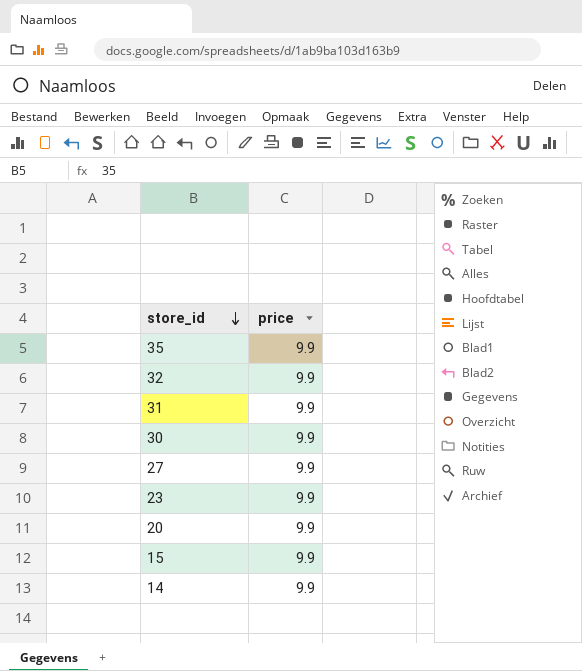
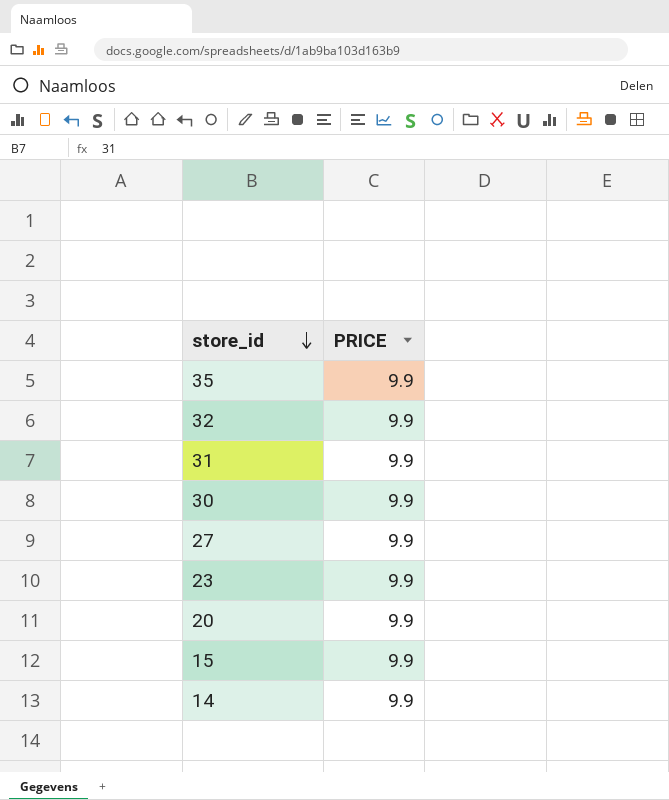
column name: price -> PRICE

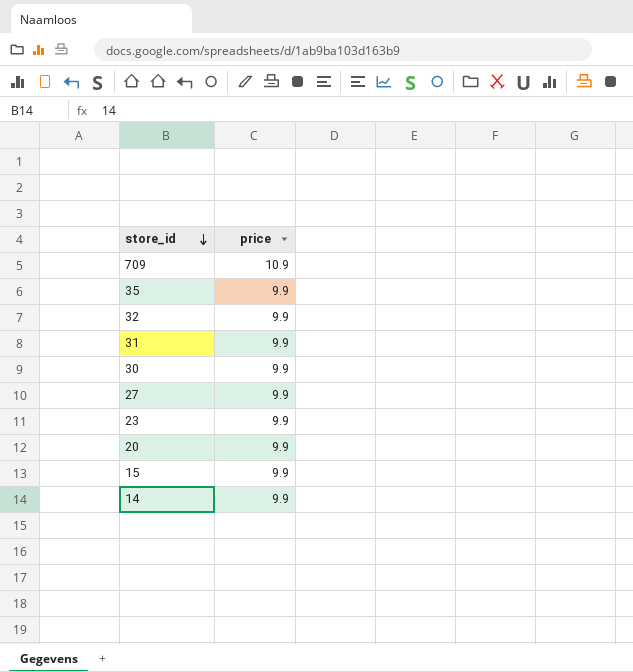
column name: PRICE -> price
row 709: none -> 10.9

